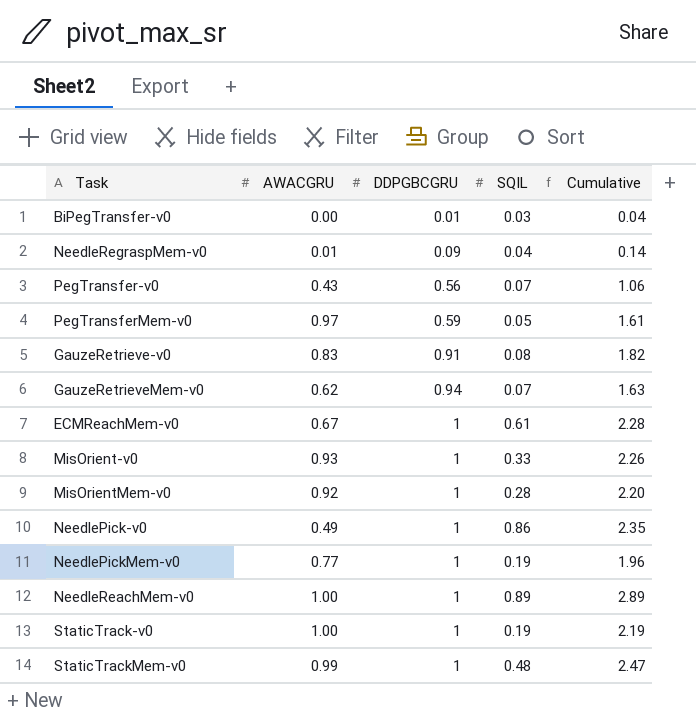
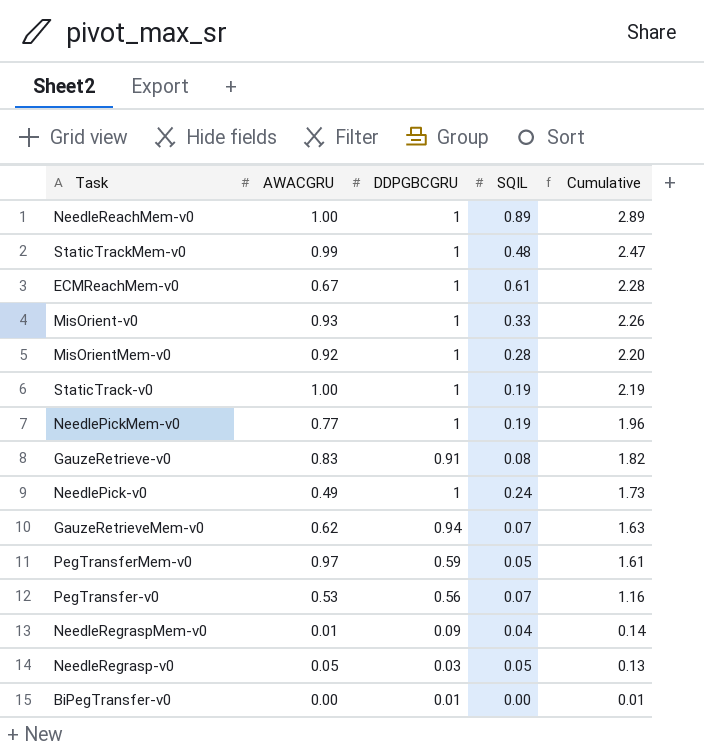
row order: DDPGBCGRU ascending -> Cumulative descending
NeedlePick-v0 | SQIL: 0.86 -> 0.24
NeedlePick-v0 | Cumulative: 2.35 -> 1.73
PegTransfer-v0 | AWACGRU: 0.43 -> 0.53
PegTransfer-v0 | Cumulative: 1.06 -> 1.16
row NeedleRegrasp-v0: none -> 0.05 | 0.03 | 0.05 | 0.13
BiPegTransfer-v0 | SQIL: 0.03 -> 0.00
BiPegTransfer-v0 | Cumulative: 0.04 -> 0.01

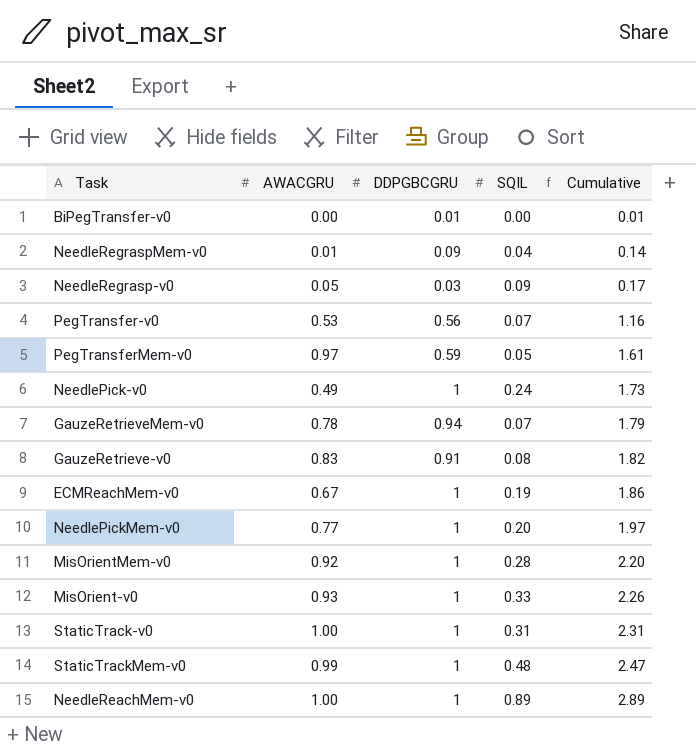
row order: Cumulative descending -> Cumulative ascending
NeedleRegrasp-v0 | SQIL: 0.05 -> 0.09
NeedleRegrasp-v0 | Cumulative: 0.13 -> 0.17
GauzeRetrieveMem-v0 | AWACGRU: 0.62 -> 0.78
GauzeRetrieveMem-v0 | Cumulative: 1.63 -> 1.79
ECMReachMem-v0 | SQIL: 0.61 -> 0.19
ECMReachMem-v0 | Cumulative: 2.28 -> 1.86
NeedlePickMem-v0 | SQIL: 0.19 -> 0.20
NeedlePickMem-v0 | Cumulative: 1.96 -> 1.97
StaticTrack-v0 | SQIL: 0.19 -> 0.31
StaticTrack-v0 | Cumulative: 2.19 -> 2.31

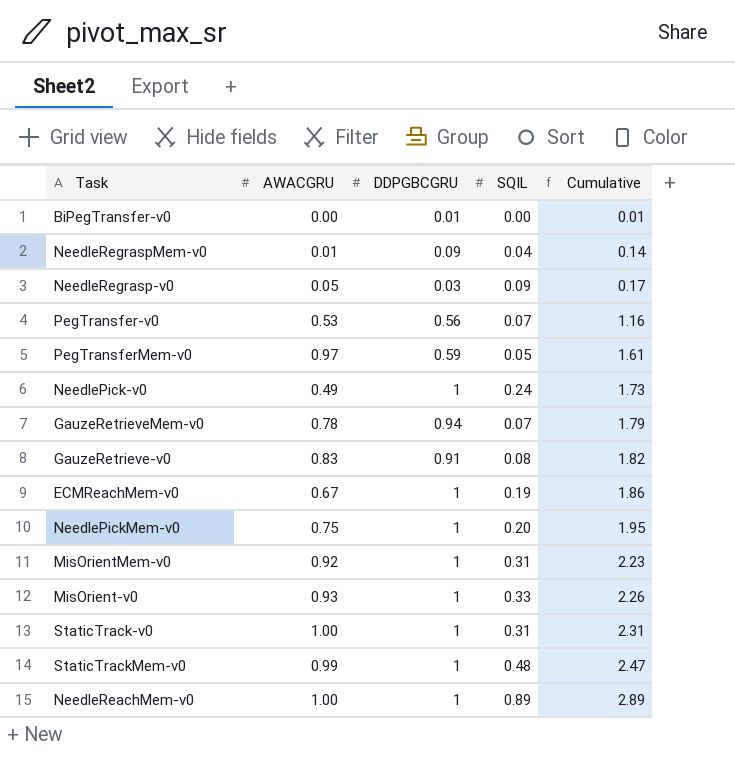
NeedlePickMem-v0 | AWACGRU: 0.77 -> 0.75
NeedlePickMem-v0 | Cumulative: 1.97 -> 1.95
MisOrientMem-v0 | SQIL: 0.28 -> 0.31
MisOrientMem-v0 | Cumulative: 2.20 -> 2.23

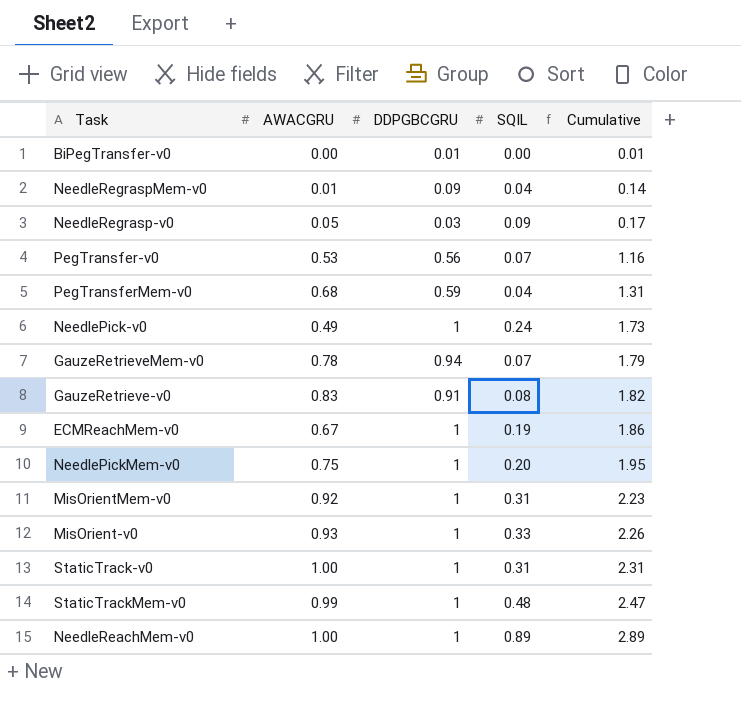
PegTransferMem-v0 | AWACGRU: 0.97 -> 0.68
PegTransferMem-v0 | SQIL: 0.05 -> 0.04
PegTransferMem-v0 | Cumulative: 1.61 -> 1.31

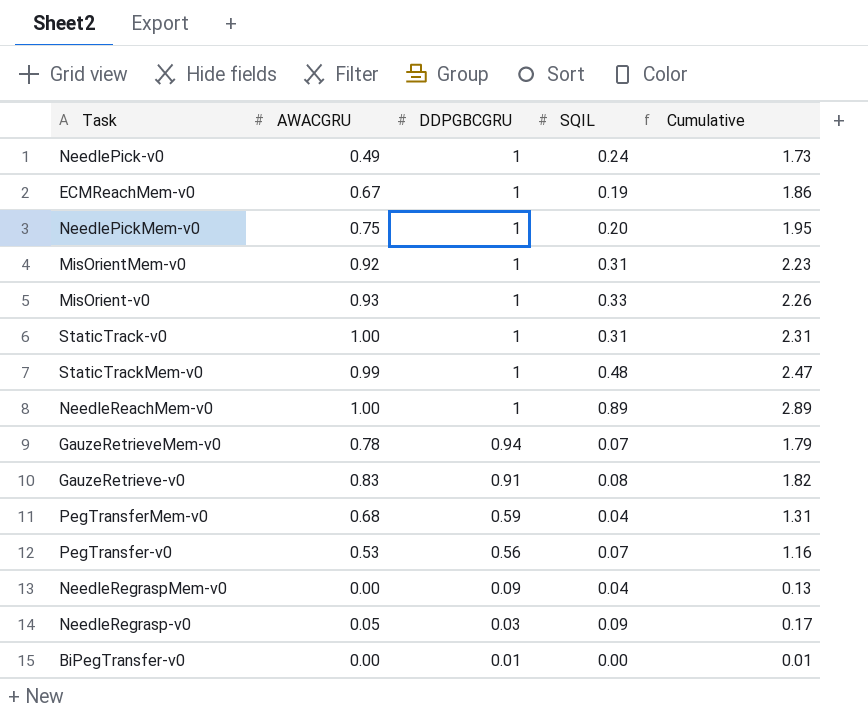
row order: Cumulative ascending -> DDPGBCGRU descending
NeedleRegraspMem-v0 | AWACGRU: 0.01 -> 0.00
NeedleRegraspMem-v0 | Cumulative: 0.14 -> 0.13

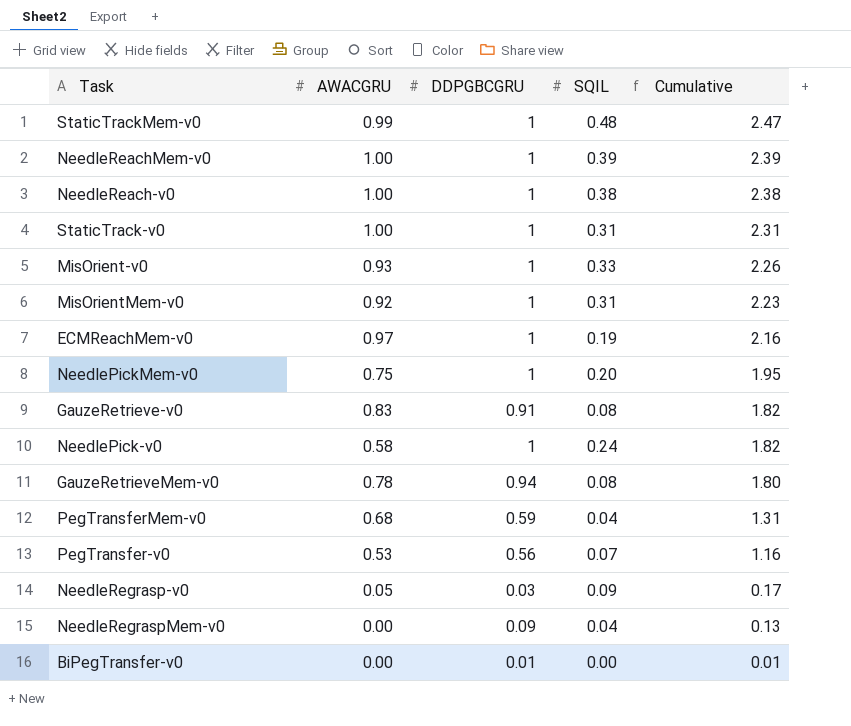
row order: DDPGBCGRU descending -> Cumulative descending
NeedleReachMem-v0 | SQIL: 0.89 -> 0.39
NeedleReachMem-v0 | Cumulative: 2.89 -> 2.39
row NeedleReach-v0: none -> 1.00 | 1 | 0.38 | 2.38
ECMReachMem-v0 | AWACGRU: 0.67 -> 0.97
ECMReachMem-v0 | Cumulative: 1.86 -> 2.16
NeedlePick-v0 | AWACGRU: 0.49 -> 0.58
NeedlePick-v0 | Cumulative: 1.73 -> 1.82
GauzeRetrieveMem-v0 | SQIL: 0.07 -> 0.08
GauzeRetrieveMem-v0 | Cumulative: 1.79 -> 1.80

